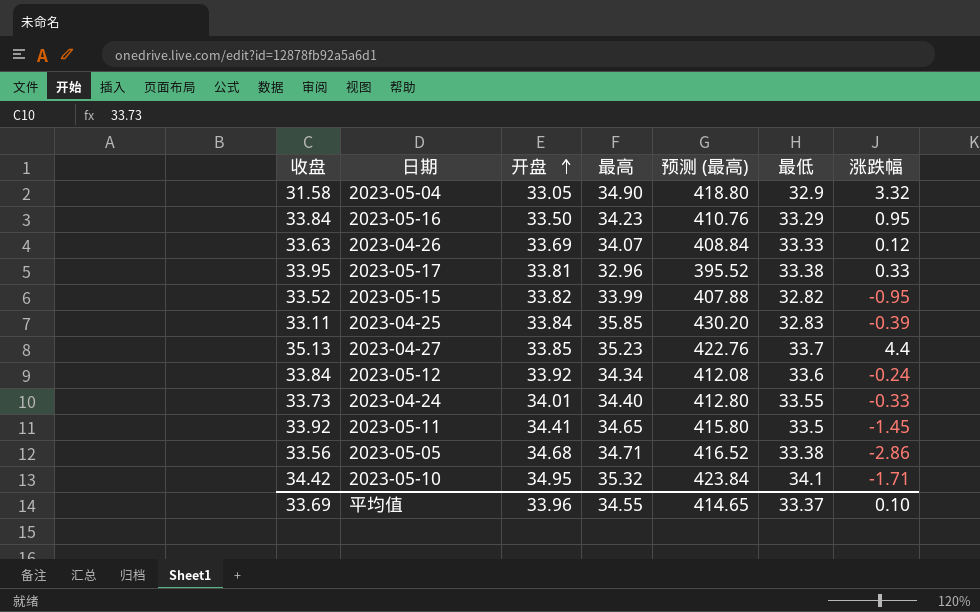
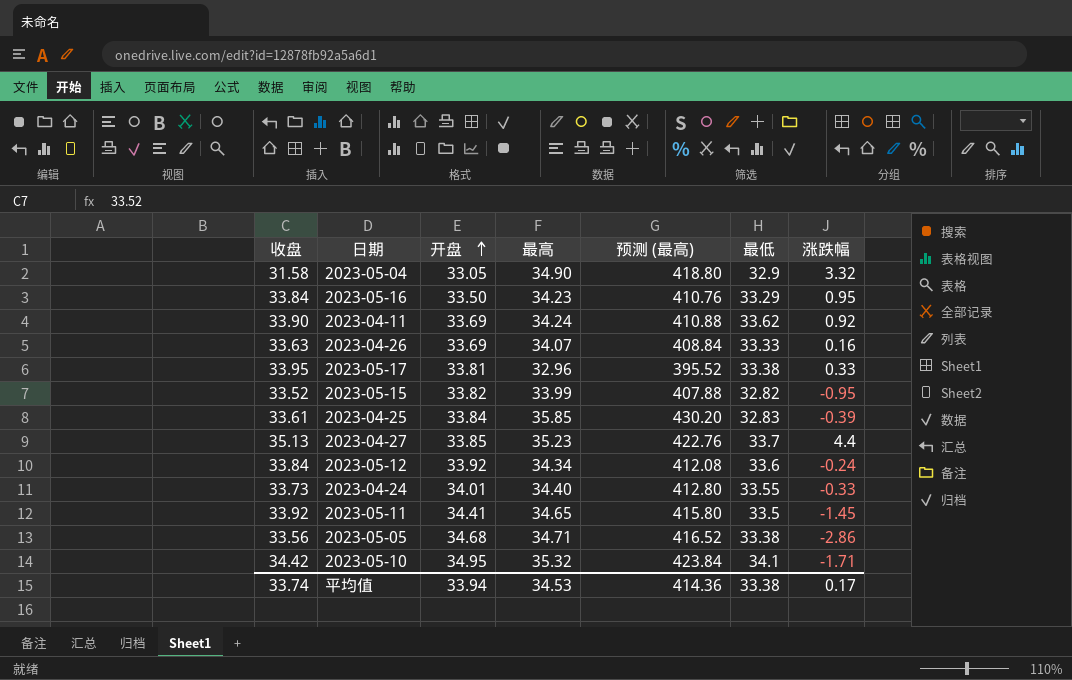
row 2023-04-11: none -> 33.90 | 33.69 | 34.24 | 410.88 | 33.62 | 0.92
2023-04-26 | 涨跌幅: 0.12 -> 0.16
2023-04-25 | 收盘: 33.11 -> 33.61
平均值 | 收盘: 33.69 -> 33.74
平均值 | 开盘: 33.96 -> 33.94
平均值 | 最高: 34.55 -> 34.53
平均值 | 预测 (最高): 414.65 -> 414.36
平均值 | 最低: 33.37 -> 33.38
平均值 | 涨跌幅: 0.10 -> 0.17

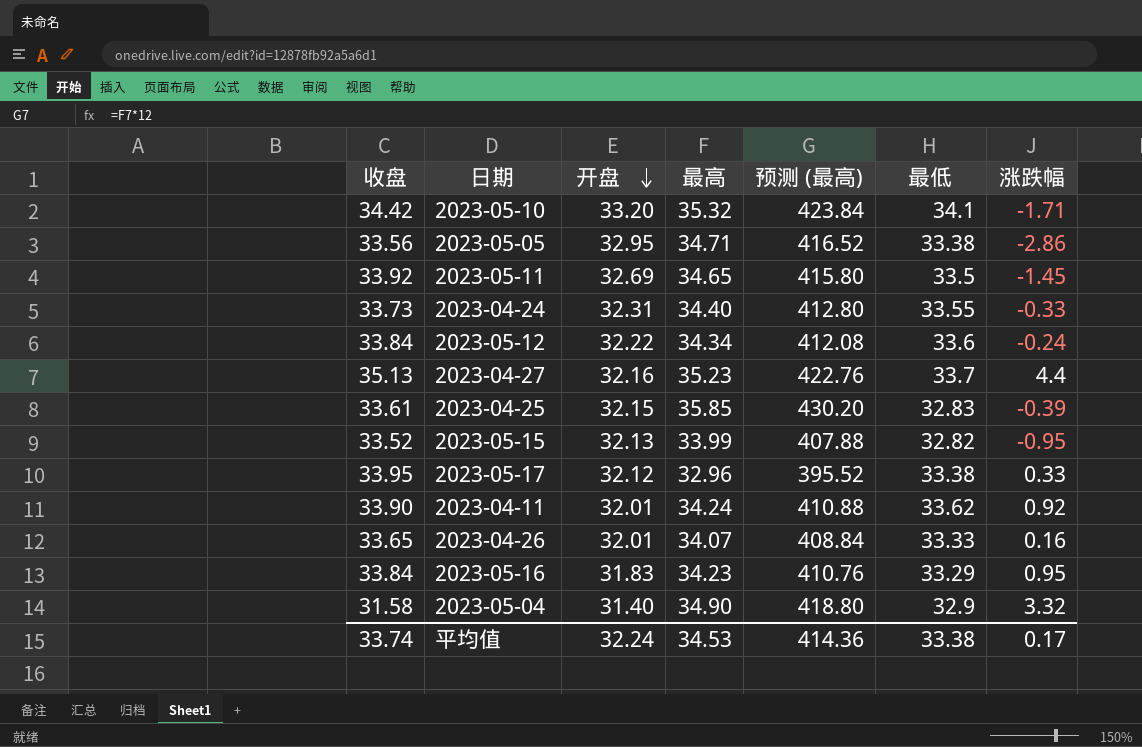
row order: 开盘 ascending -> 开盘 descending
2023-05-10 | 开盘: 34.95 -> 33.20
2023-05-05 | 开盘: 34.68 -> 32.95
2023-05-11 | 开盘: 34.41 -> 32.69
2023-04-24 | 开盘: 34.01 -> 32.31
2023-05-12 | 开盘: 33.92 -> 32.22
2023-04-27 | 开盘: 33.85 -> 32.16
2023-04-25 | 开盘: 33.84 -> 32.15
2023-05-15 | 开盘: 33.82 -> 32.13
2023-05-17 | 开盘: 33.81 -> 32.12
2023-04-11 | 开盘: 33.69 -> 32.01
2023-04-26 | 收盘: 33.63 -> 33.65
2023-04-26 | 开盘: 33.69 -> 32.01
2023-05-16 | 开盘: 33.50 -> 31.83
2023-05-04 | 开盘: 33.05 -> 31.40
平均值 | 开盘: 33.94 -> 32.24

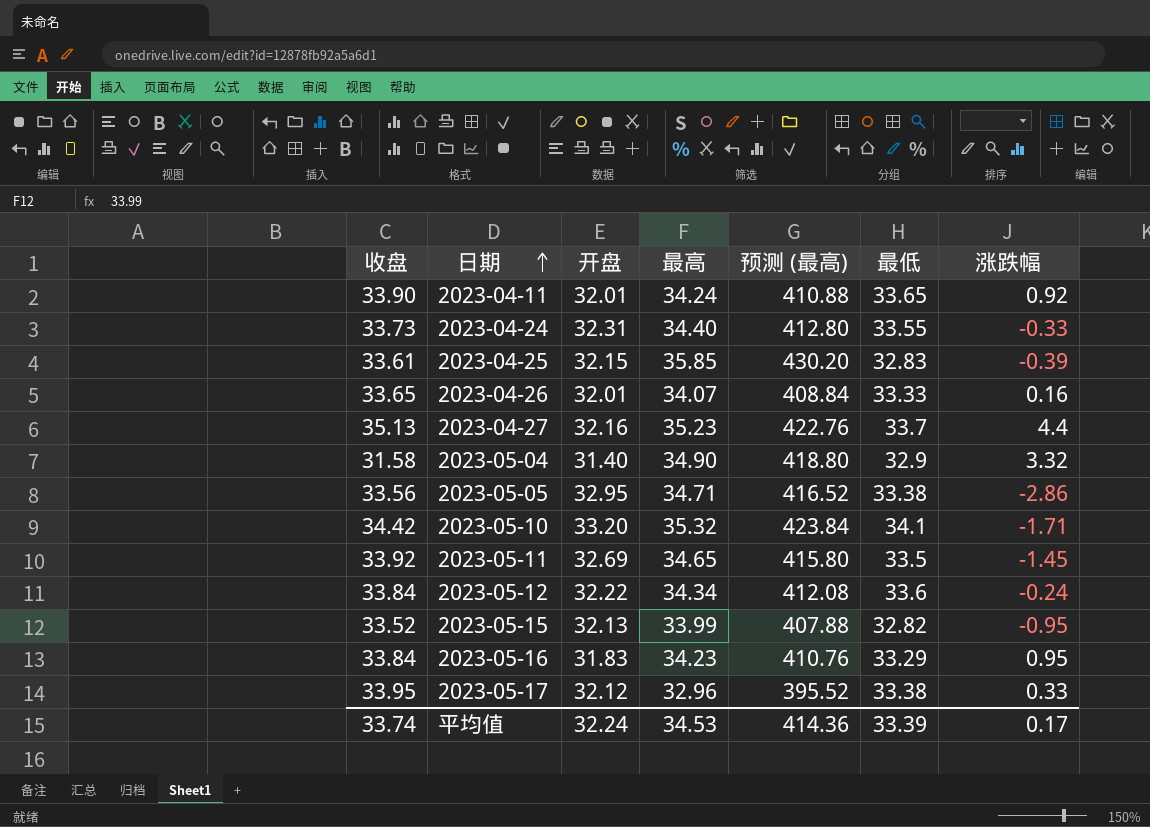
row order: 开盘 descending -> 日期 ascending
2023-04-11 | 最低: 33.62 -> 33.65
平均值 | 最低: 33.38 -> 33.39

